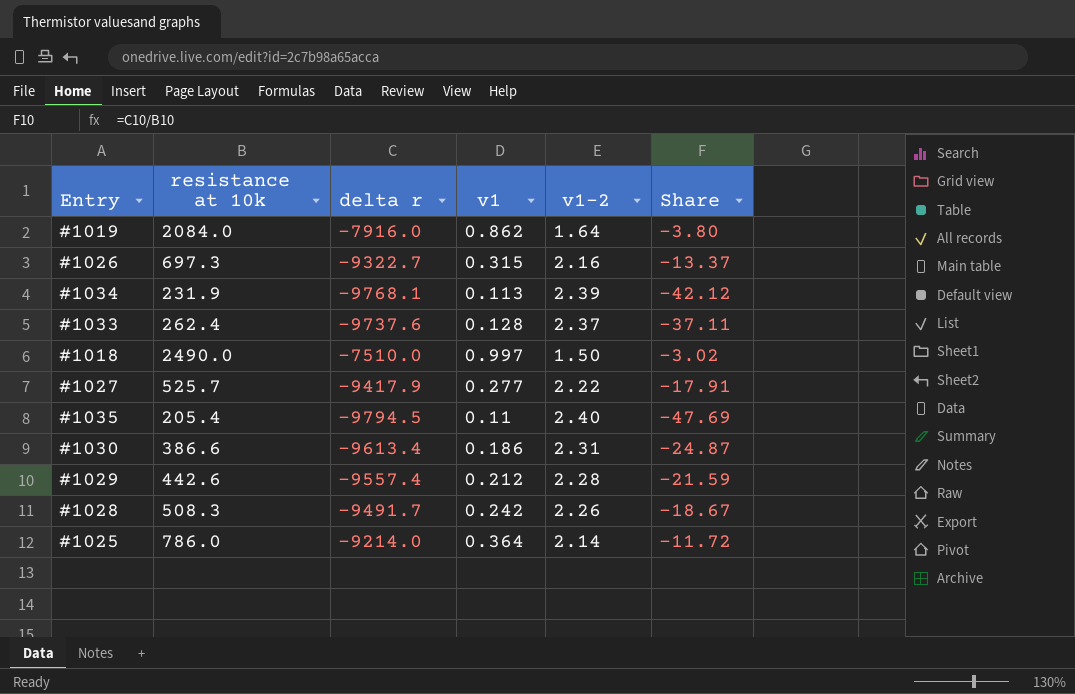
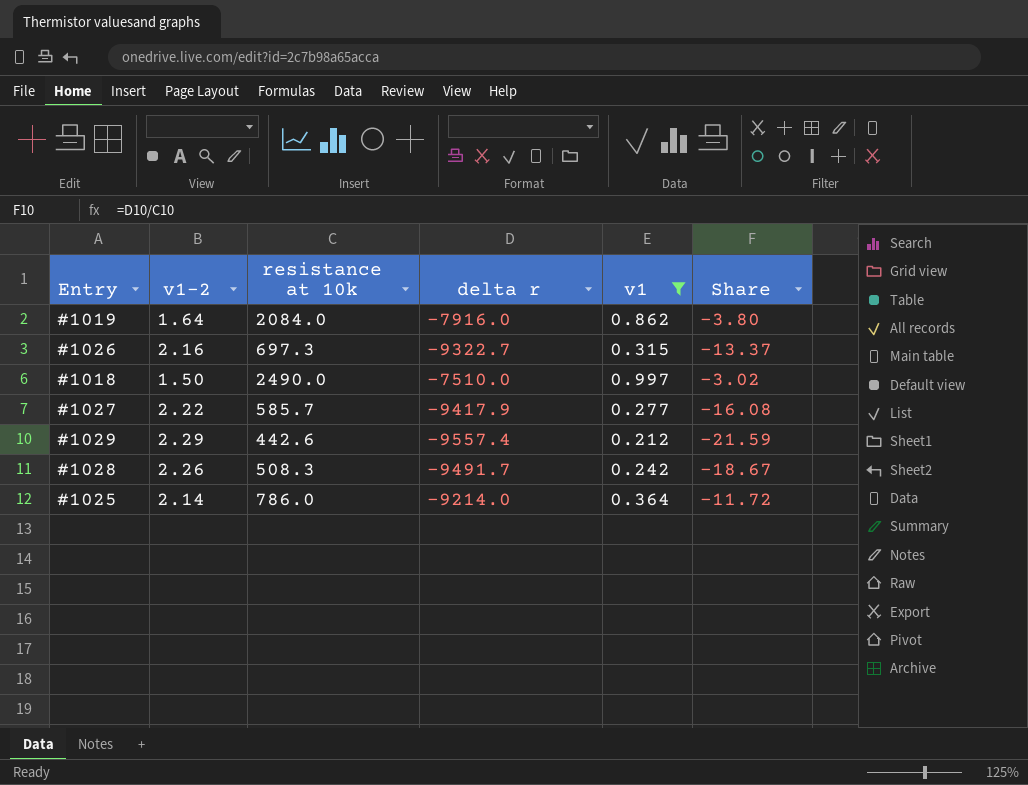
filter: none -> v1 >= 0.212
column v1-2 | position: 5 -> 2
#1027 | resistance at 10k: 525.7 -> 585.7
#1027 | Share: -17.91 -> -16.08
#1029 | v1-2: 2.28 -> 2.29

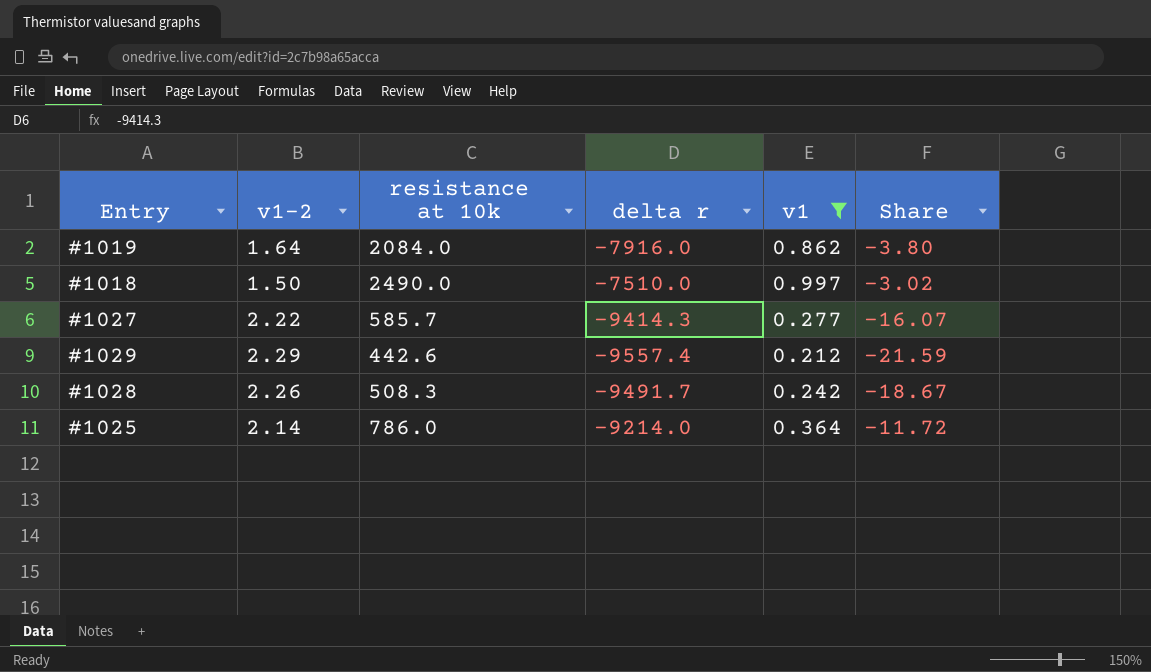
row #1026: 2.16 | 697.3 | -9322.7 | 0.315 | -13.37 -> none
#1027 | delta r: -9417.9 -> -9414.3
#1027 | Share: -16.08 -> -16.07

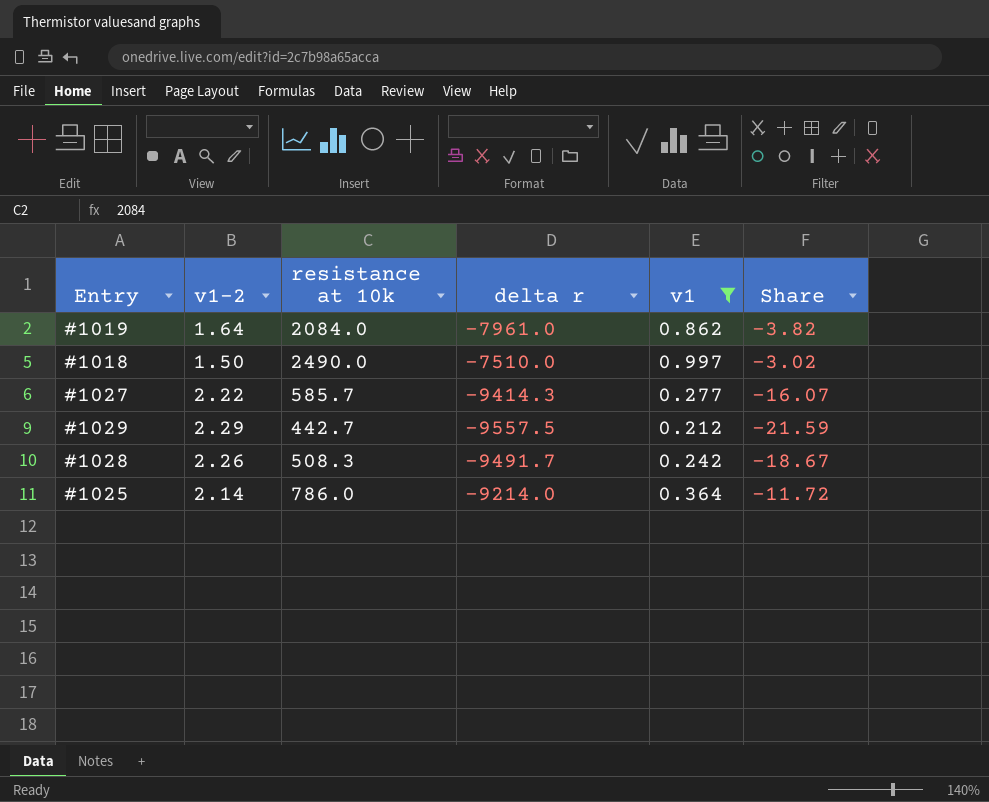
#1019 | delta r: -7916.0 -> -7961.0
#1019 | Share: -3.80 -> -3.82
#1029 | resistance at 10k: 442.6 -> 442.7
#1029 | delta r: -9557.4 -> -9557.5

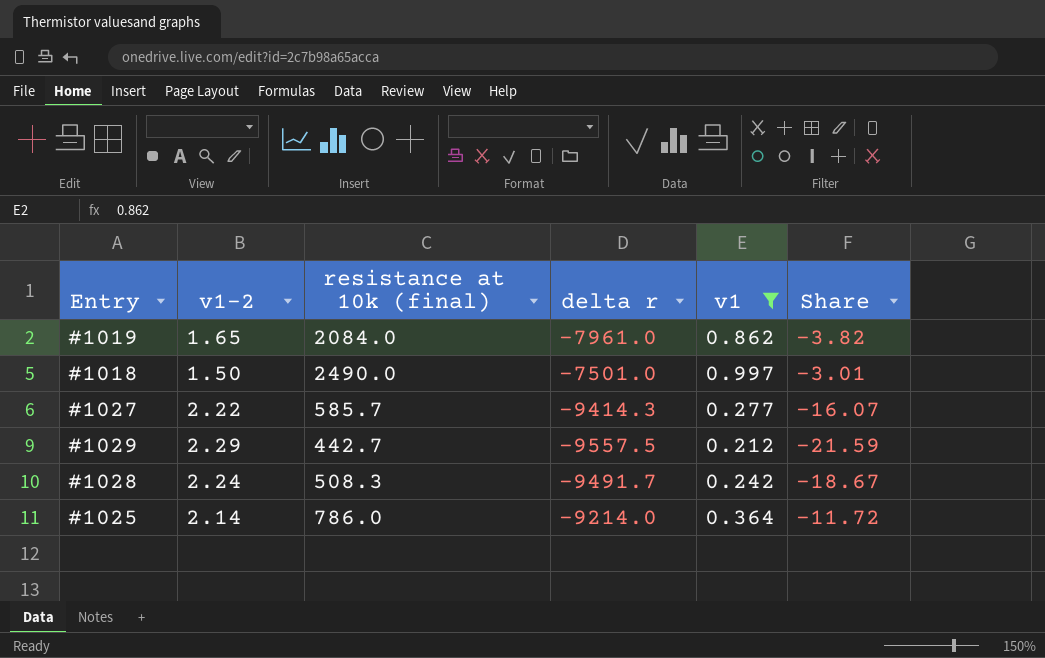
column name: resistance at 10k -> resistance at 10k (final)
#1019 | v1-2: 1.64 -> 1.65
#1018 | delta r: -7510.0 -> -7501.0
#1018 | Share: -3.02 -> -3.01
#1028 | v1-2: 2.26 -> 2.24

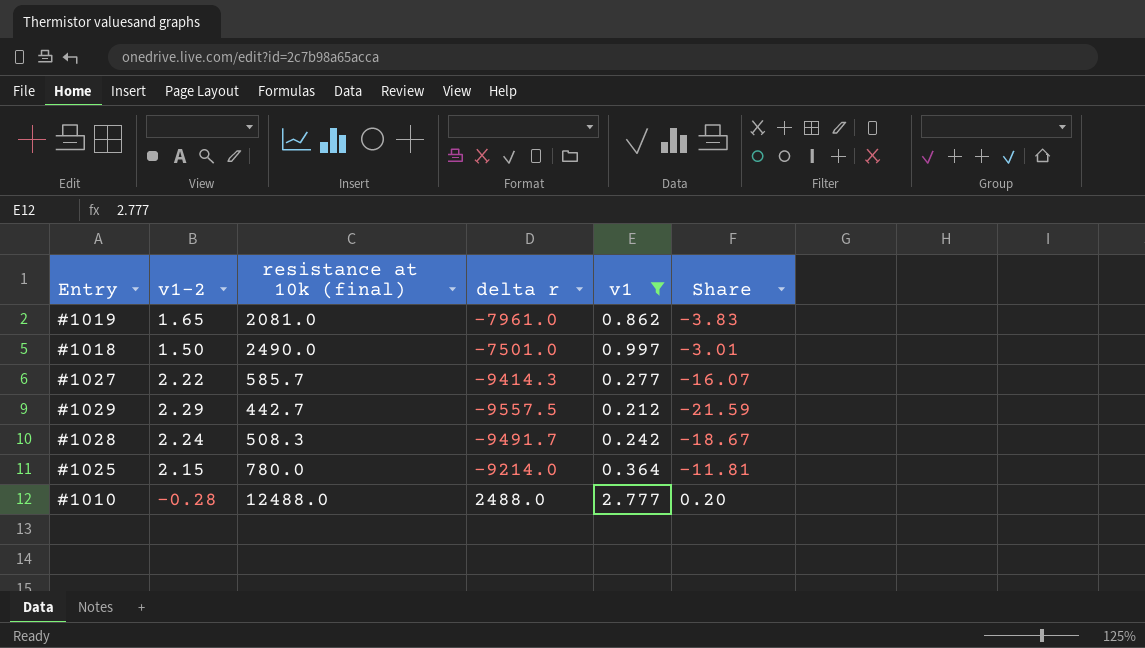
#1019 | resistance at 10k (final): 2084.0 -> 2081.0
#1019 | Share: -3.82 -> -3.83
#1025 | v1-2: 2.14 -> 2.15
#1025 | resistance at 10k (final): 786.0 -> 780.0
#1025 | Share: -11.72 -> -11.81
row #1010: none -> -0.28 | 12488.0 | 2488.0 | 2.777 | 0.20

